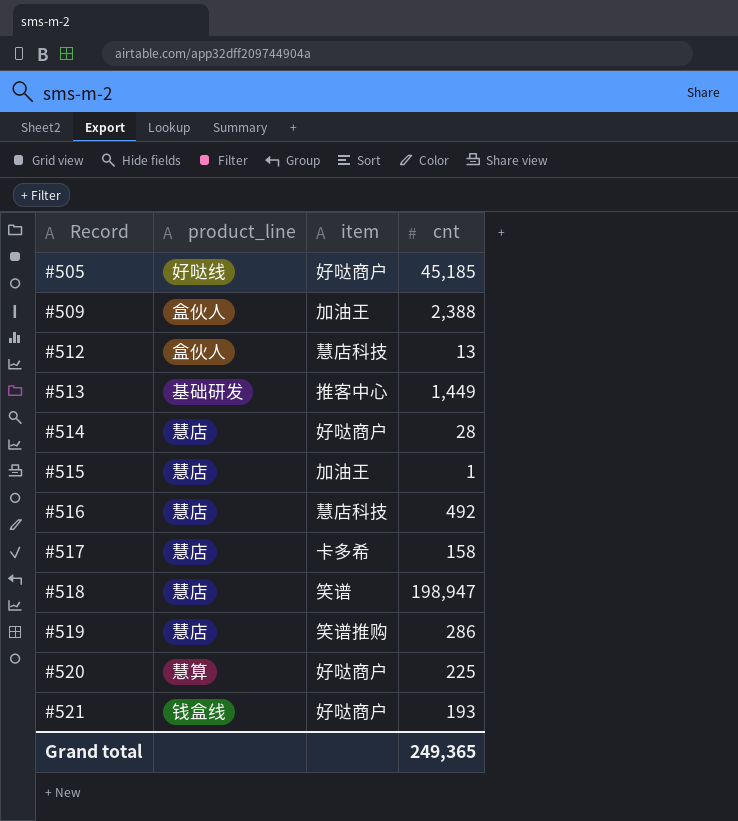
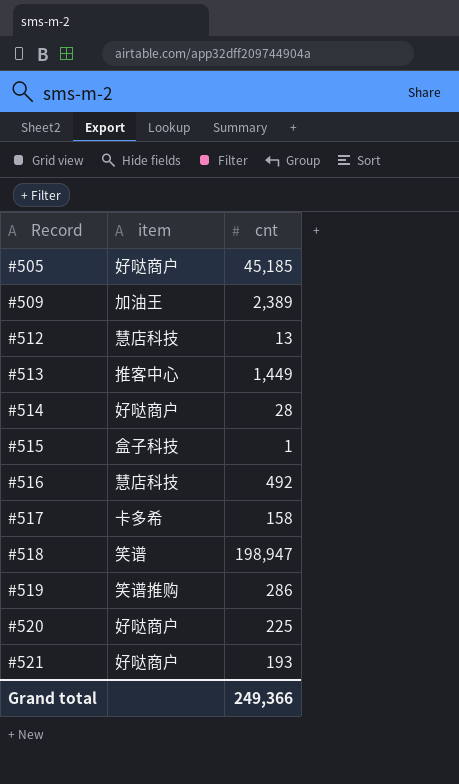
column product_line | position: 2 -> none
#509 | cnt: 2,388 -> 2,389
#515 | item: 加油王 -> 盒子科技
Grand total | cnt: 249,365 -> 249,366

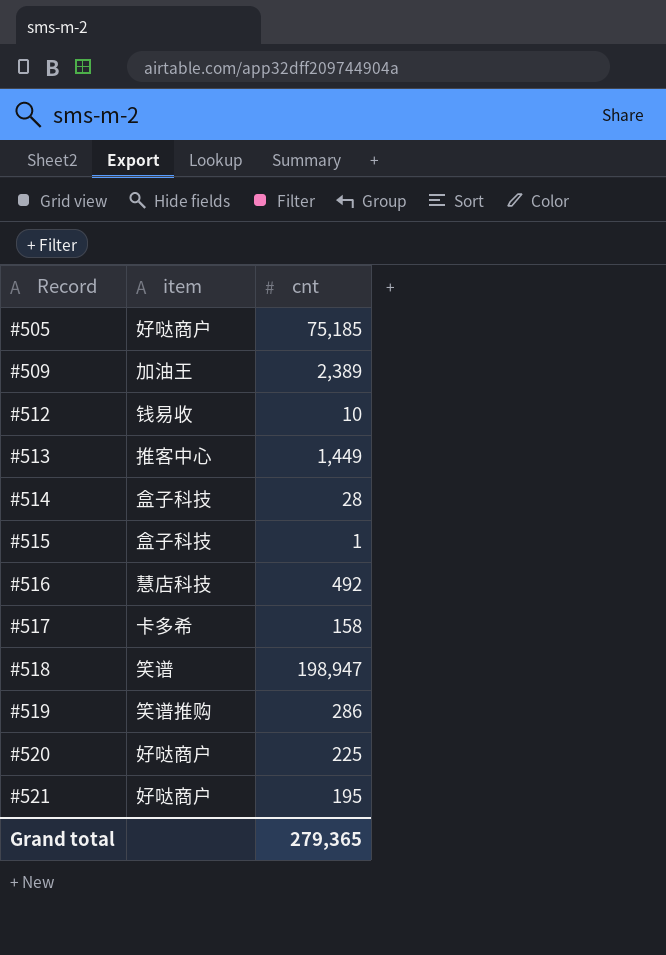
#505 | cnt: 45,185 -> 75,185
#512 | item: 慧店科技 -> 钱易收
#512 | cnt: 13 -> 10
#514 | item: 好哒商户 -> 盒子科技
#521 | cnt: 193 -> 195
Grand total | cnt: 249,366 -> 279,365

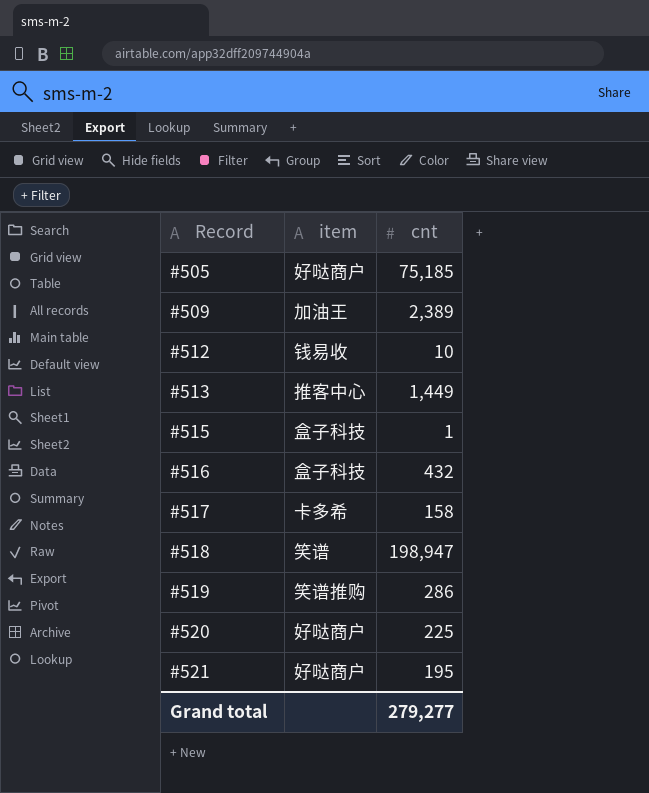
row #514: 盒子科技 | 28 -> none
#516 | item: 慧店科技 -> 盒子科技
#516 | cnt: 492 -> 432
Grand total | cnt: 279,365 -> 279,277

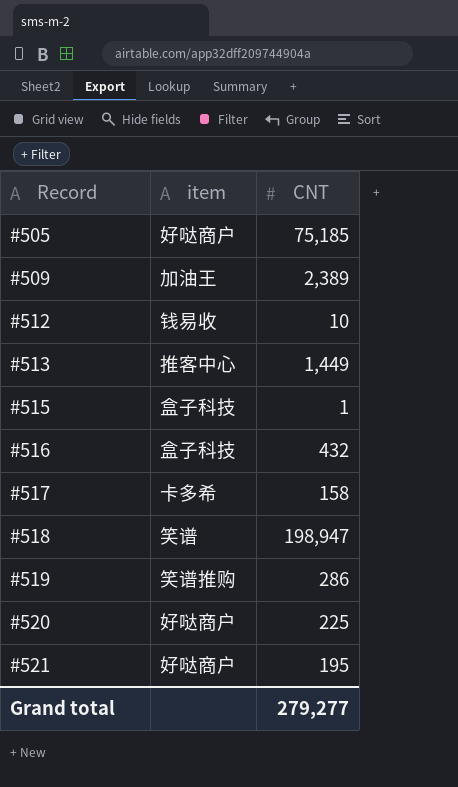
column name: cnt -> CNT

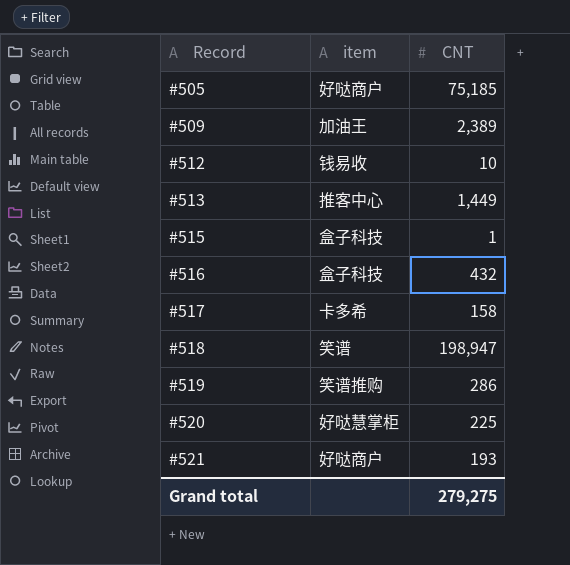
#520 | item: 好哒商户 -> 好哒慧掌柜
#521 | CNT: 195 -> 193
Grand total | CNT: 279,277 -> 279,275

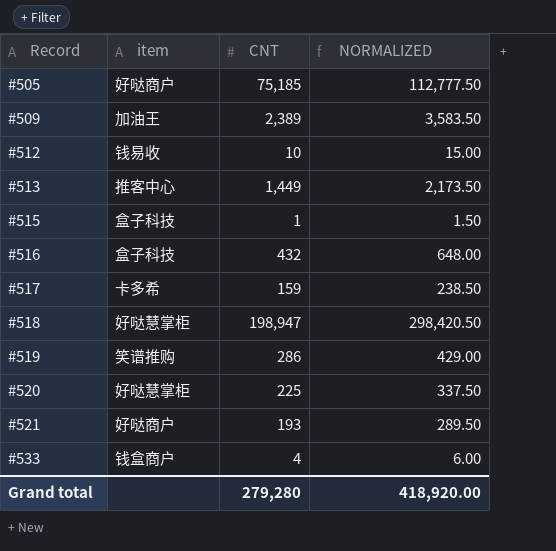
column NORMALIZED | formula: none -> [CNT] * 1.5
#517 | CNT: 158 -> 159
#518 | item: 笑谱 -> 好哒慧掌柜
row #533: none -> 钱盒商户 | 4 | 6.00
Grand total | CNT: 279,275 -> 279,280

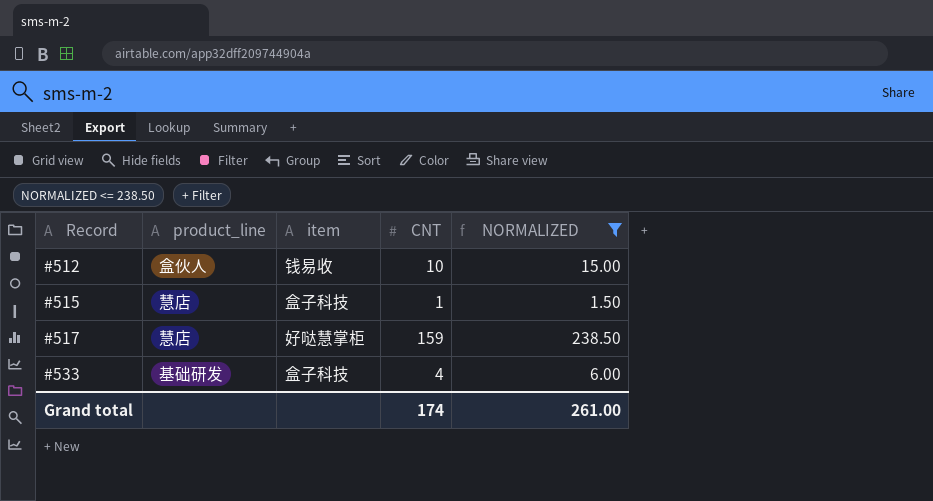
filter: none -> NORMALIZED <= 238.50
column product_line | position: none -> 2
#517 | item: 卡多希 -> 好哒慧掌柜
#533 | item: 钱盒商户 -> 盒子科技
Grand total | CNT: 279,280 -> 174
Grand total | NORMALIZED: 418,920.00 -> 261.00

